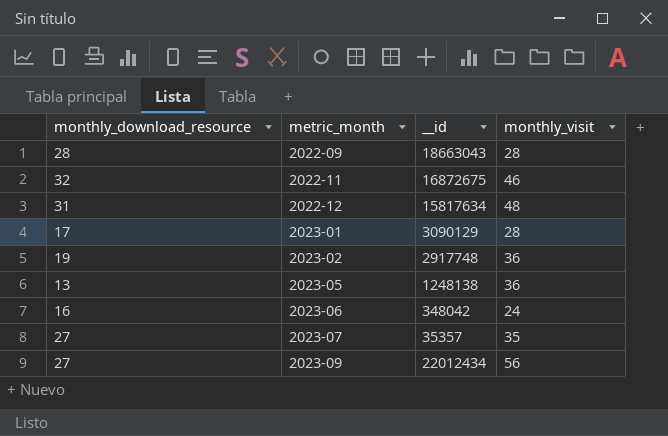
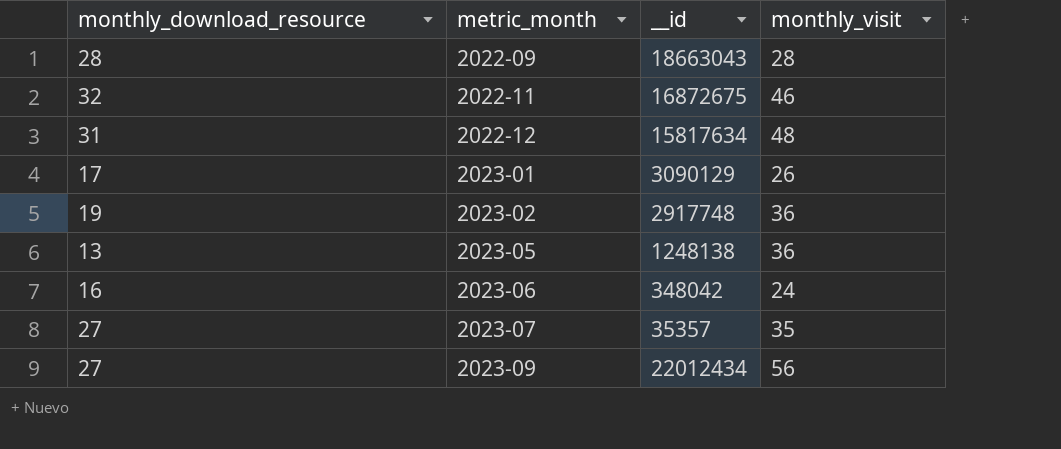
2023-01 | monthly_visit: 28 -> 26

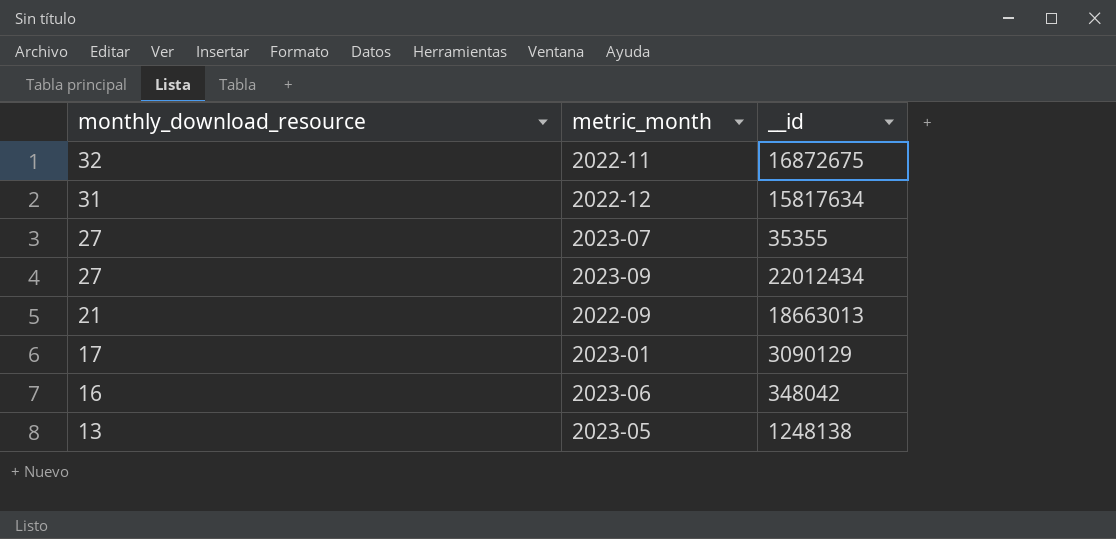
row order: metric_month ascending -> monthly_download_resource descending
column monthly_visit | position: 4 -> none
row 2023-02: 19 | 2917748 | 36 -> none
2023-07 | __id: 35357 -> 35355
2022-09 | monthly_download_resource: 28 -> 21
2022-09 | __id: 18663043 -> 18663013

